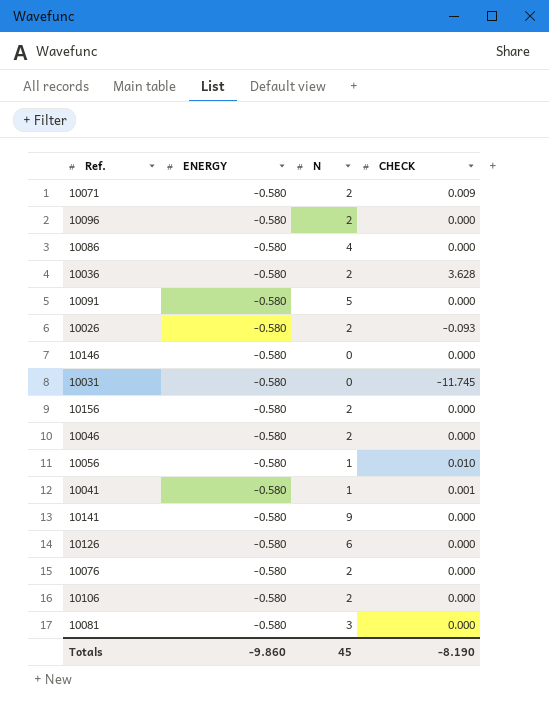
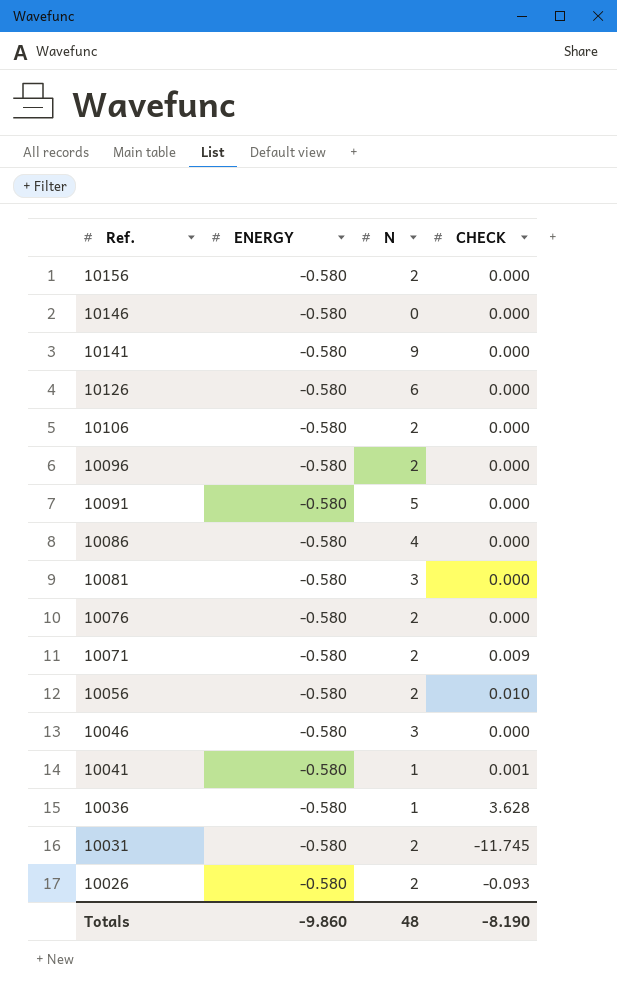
row order: none -> Ref. descending
10056 | N: 1 -> 2
10046 | N: 2 -> 3
10036 | N: 2 -> 1
10031 | N: 0 -> 2
Totals | N: 45 -> 48

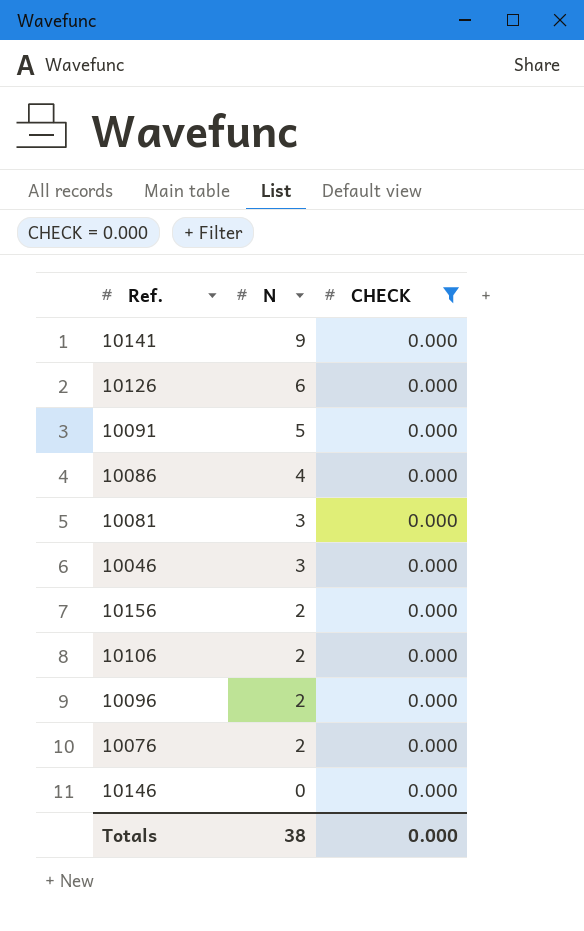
filter: none -> CHECK = 0.000
row order: Ref. descending -> N descending
column ENERGY | position: 2 -> none
Totals | N: 48 -> 38
Totals | CHECK: -8.190 -> 0.000

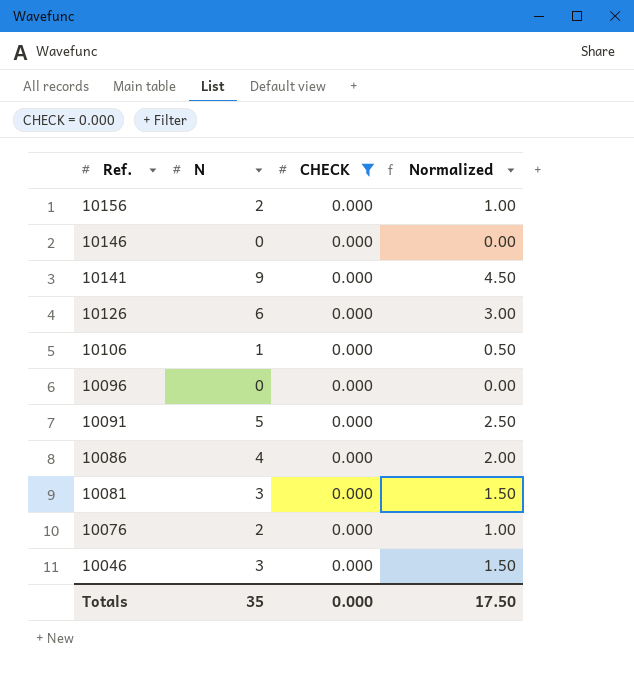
row order: N descending -> Ref. descending
column Normalized | formula: none -> [N] * 0.5
10106 | N: 2 -> 1
10096 | N: 2 -> 0
Totals | N: 38 -> 35

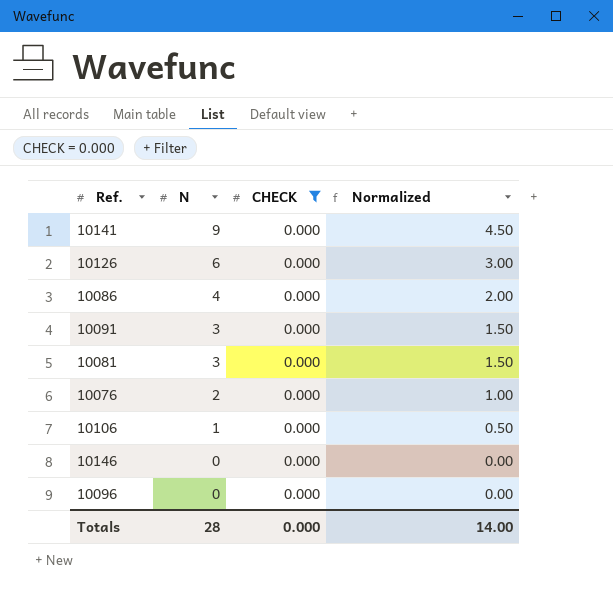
row order: Ref. descending -> N descending
row 10156: 2 | 0.000 | 1.00 -> none
row 10046: 3 | 0.000 | 1.50 -> none
10091 | N: 5 -> 3
10091 | Normalized: 2.50 -> 1.50
Totals | N: 35 -> 28
Totals | Normalized: 17.50 -> 14.00

